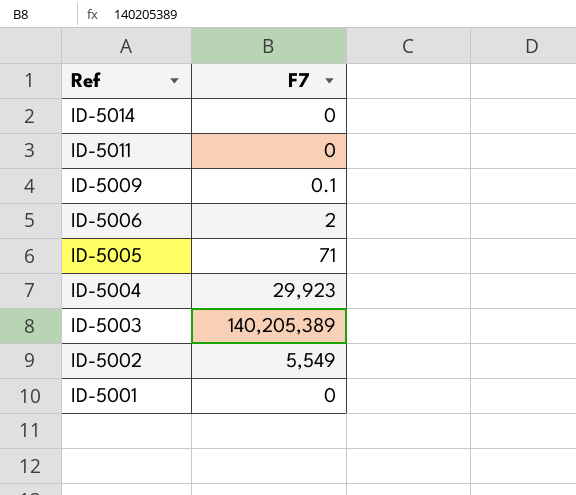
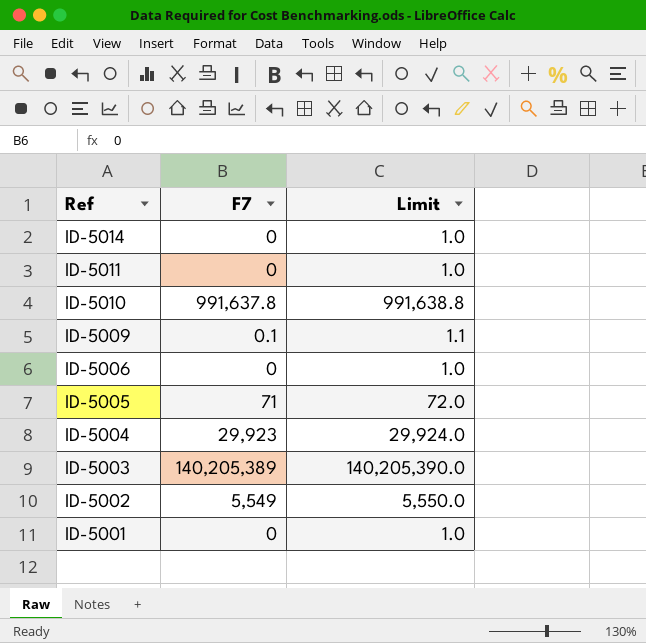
column Limit | formula: none -> [F7] + 1
row ID-5010: none -> 991,637.8 | 991,638.8
ID-5006 | F7: 2 -> 0

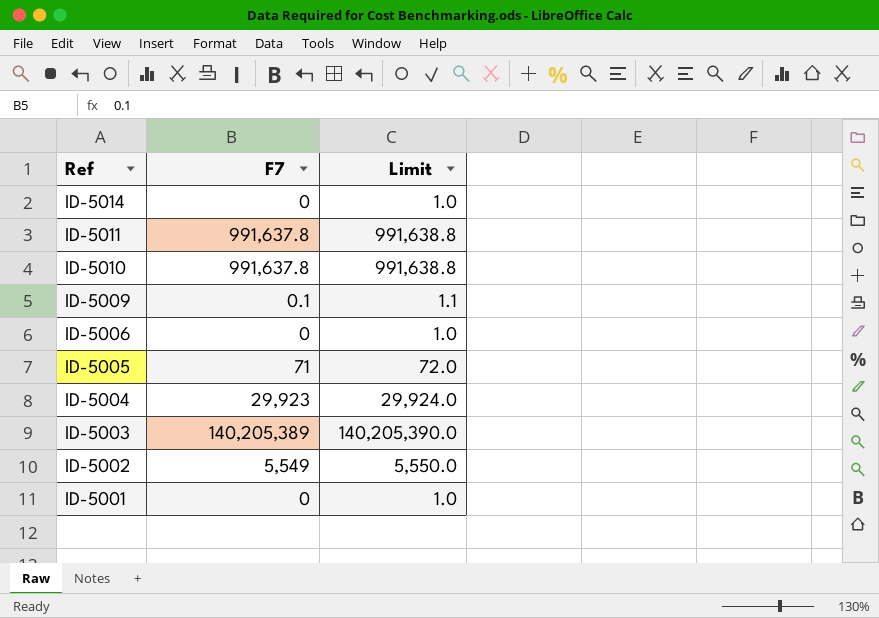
ID-5011 | F7: 0 -> 991,637.8
ID-5011 | Limit: 1.0 -> 991,638.8

